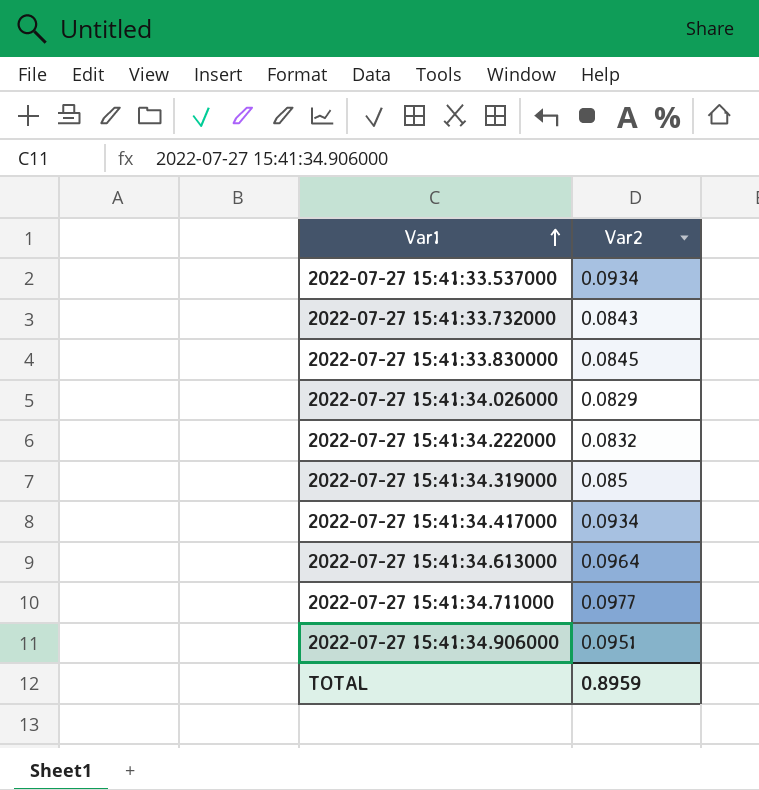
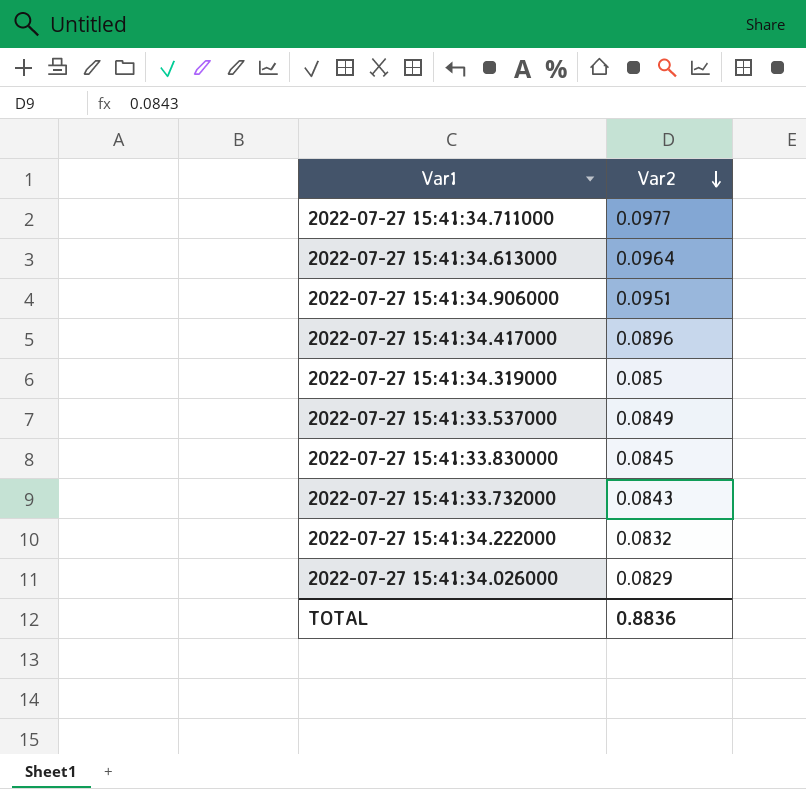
row order: Var1 ascending -> Var2 descending
2022-07-27 15:41:34.417000 | Var2: 0.0934 -> 0.0896
2022-07-27 15:41:33.537000 | Var2: 0.0934 -> 0.0849
TOTAL | Var2: 0.8959 -> 0.8836

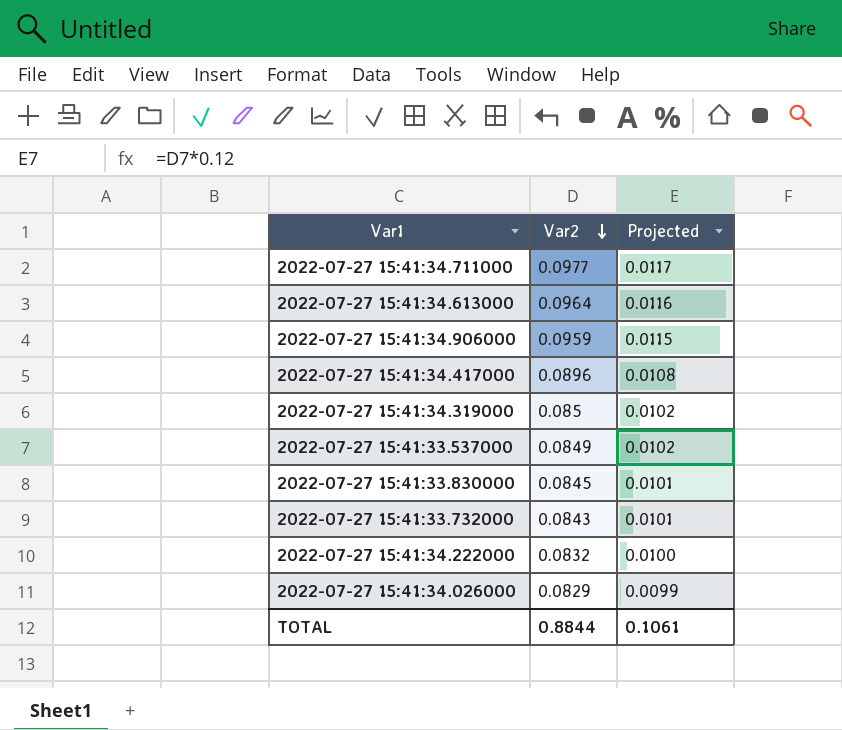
column Projected | formula: none -> [Var2] * 0.12
2022-07-27 15:41:34.906000 | Var2: 0.0951 -> 0.0959
TOTAL | Var2: 0.8836 -> 0.8844

